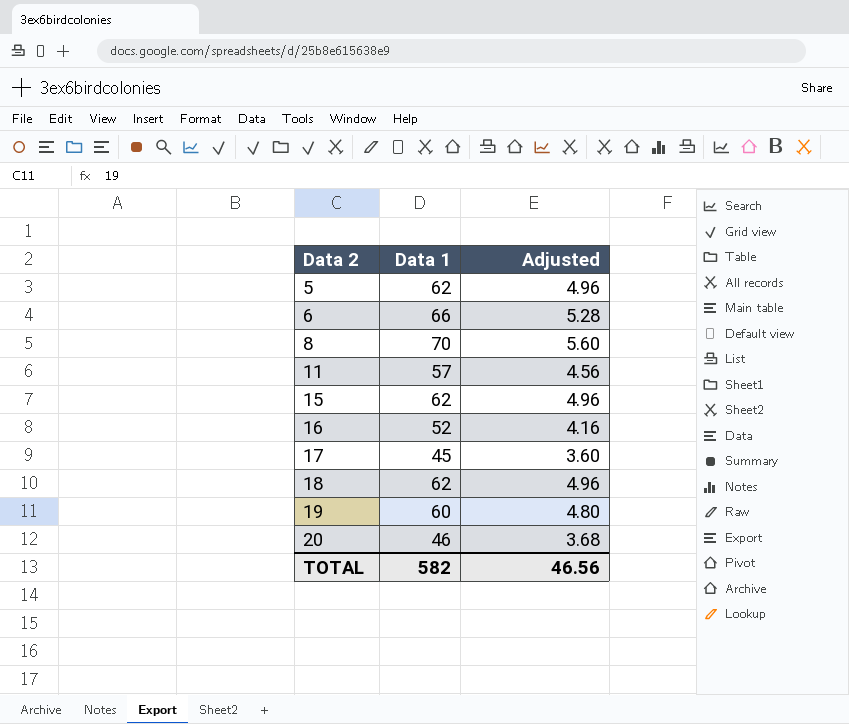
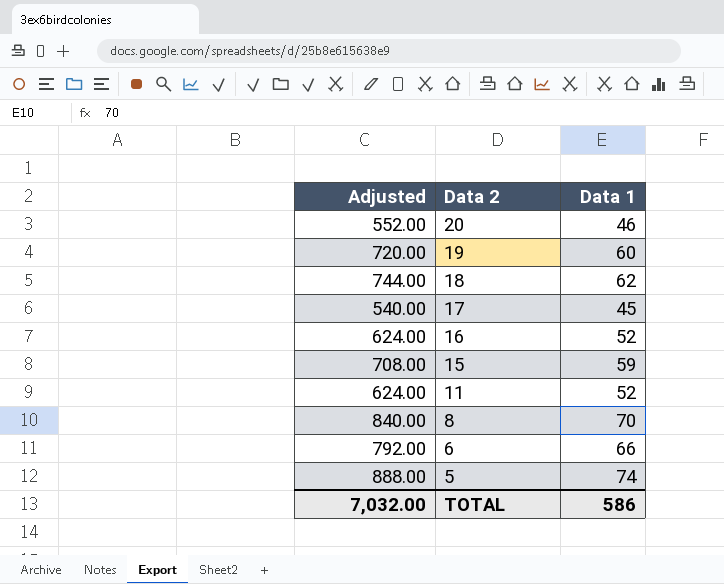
row order: Data 2 ascending -> Data 2 descending
column Adjusted | formula: [Data 1] * 0.08 -> [Data 1] * 12
column Adjusted | position: 3 -> 1
15 | Data 1: 62 -> 59
11 | Data 1: 57 -> 52
5 | Data 1: 62 -> 74
TOTAL | Adjusted: 46.56 -> 7,032.00
TOTAL | Data 1: 582 -> 586

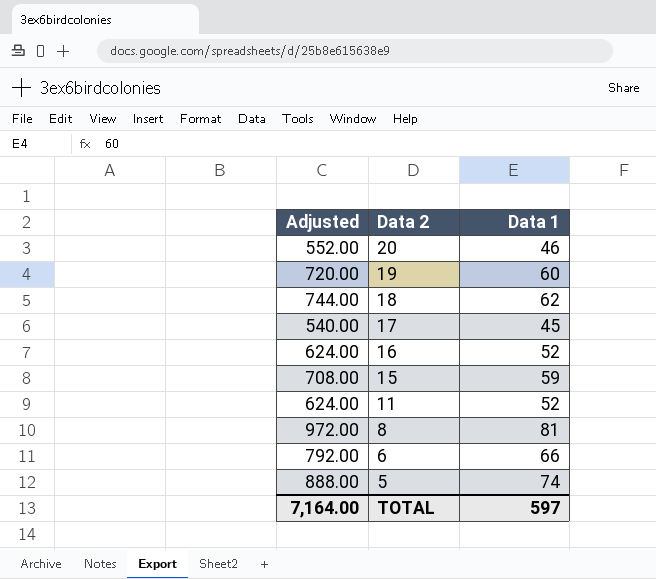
8 | Adjusted: 840.00 -> 972.00
8 | Data 1: 70 -> 81
TOTAL | Adjusted: 7,032.00 -> 7,164.00
TOTAL | Data 1: 586 -> 597

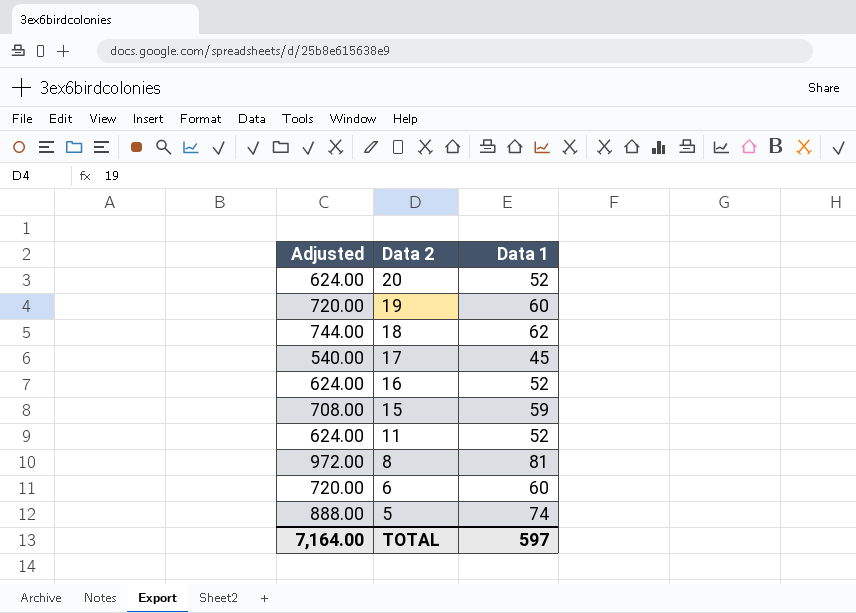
20 | Adjusted: 552.00 -> 624.00
20 | Data 1: 46 -> 52
6 | Adjusted: 792.00 -> 720.00
6 | Data 1: 66 -> 60

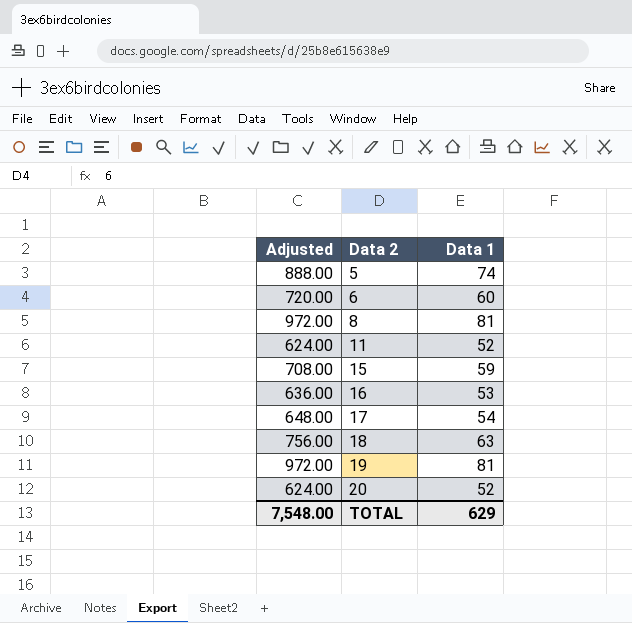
row order: Data 2 descending -> Data 2 ascending
16 | Adjusted: 624.00 -> 636.00
16 | Data 1: 52 -> 53
17 | Adjusted: 540.00 -> 648.00
17 | Data 1: 45 -> 54
18 | Adjusted: 744.00 -> 756.00
18 | Data 1: 62 -> 63
19 | Adjusted: 720.00 -> 972.00
19 | Data 1: 60 -> 81
TOTAL | Adjusted: 7,164.00 -> 7,548.00
TOTAL | Data 1: 597 -> 629

